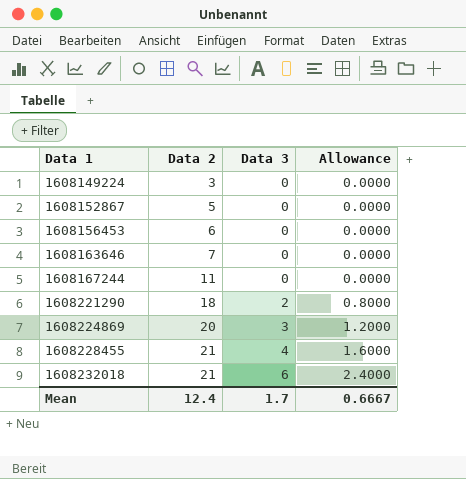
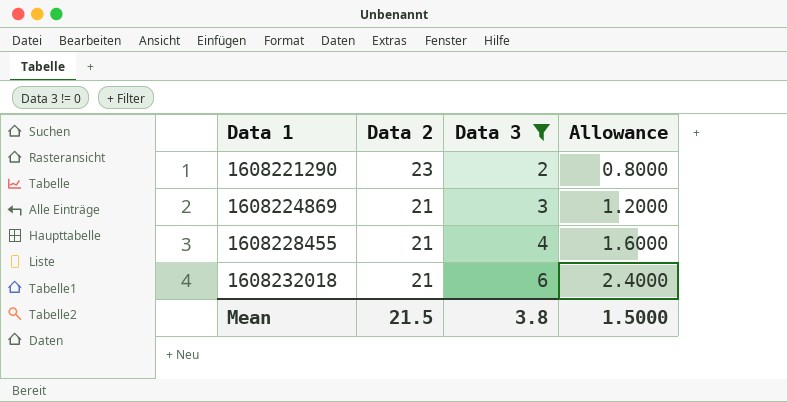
filter: none -> Data 3 != 0
1608221290 | Data 2: 18 -> 23
1608224869 | Data 2: 20 -> 21
Mean | Data 2: 12.4 -> 21.5
Mean | Data 3: 1.7 -> 3.8
Mean | Allowance: 0.6667 -> 1.5000

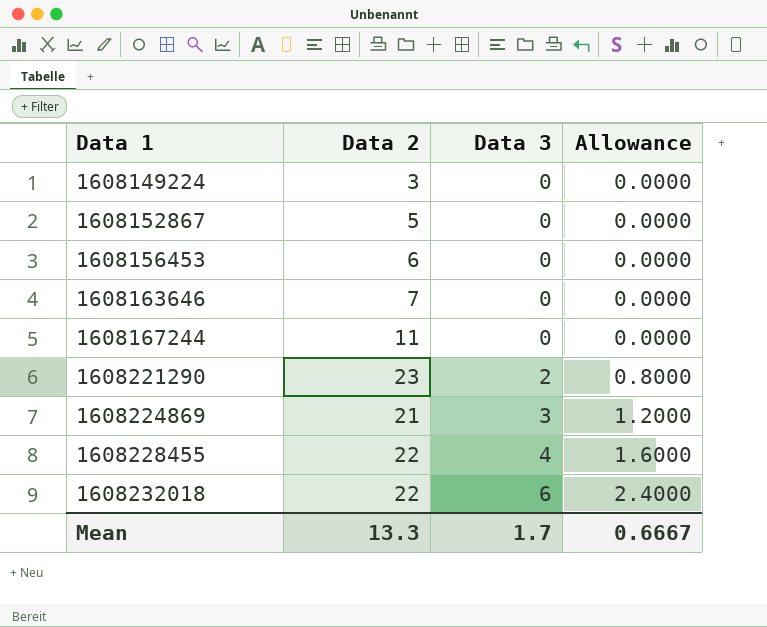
filter: Data 3 != 0 -> none
1608228455 | Data 2: 21 -> 22
1608232018 | Data 2: 21 -> 22
Mean | Data 2: 21.5 -> 13.3
Mean | Data 3: 3.8 -> 1.7
Mean | Allowance: 1.5000 -> 0.6667

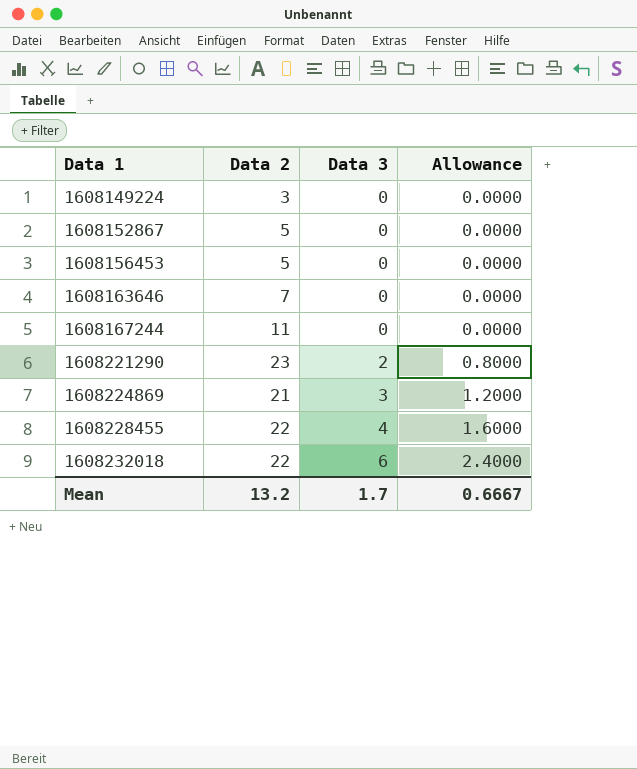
1608156453 | Data 2: 6 -> 5
Mean | Data 2: 13.3 -> 13.2

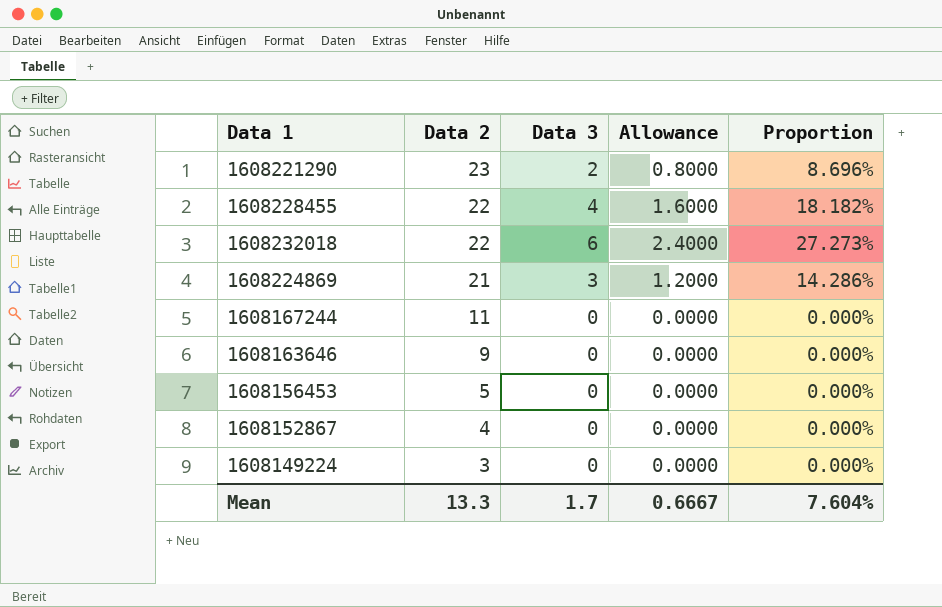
row order: Data 1 ascending -> Data 2 descending
column Proportion | formula: none -> [Data 3] / [Data 2]
1608163646 | Data 2: 7 -> 9
1608152867 | Data 2: 5 -> 4
Mean | Data 2: 13.2 -> 13.3

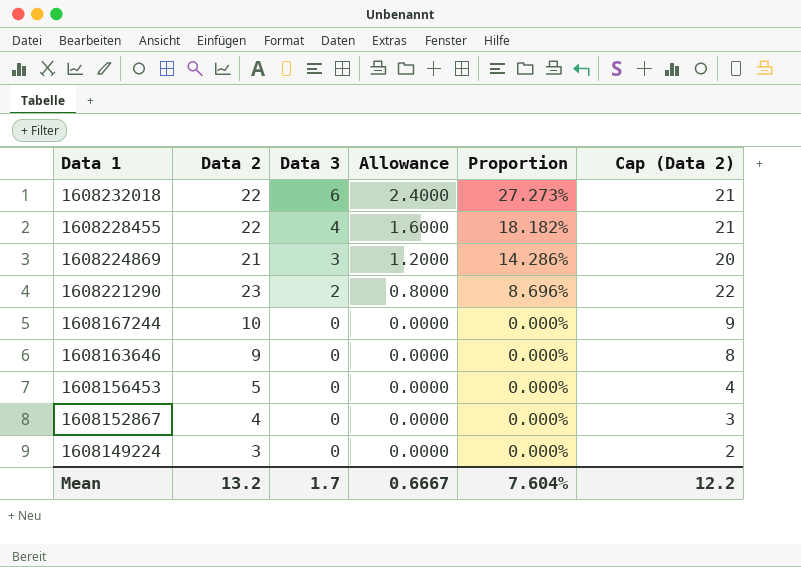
row order: Data 2 descending -> Data 1 descending
column Cap (Data 2) | formula: none -> [Data 2] - 1
1608167244 | Data 2: 11 -> 10
Mean | Data 2: 13.3 -> 13.2

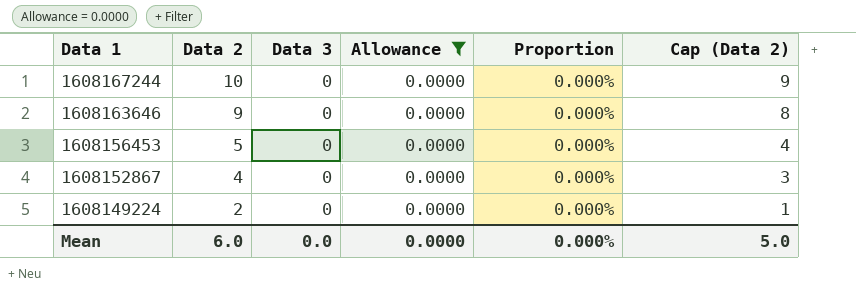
filter: none -> Allowance = 0.0000
1608149224 | Data 2: 3 -> 2
1608149224 | Cap (Data 2): 2 -> 1
Mean | Data 2: 13.2 -> 6.0
Mean | Data 3: 1.7 -> 0.0
Mean | Allowance: 0.6667 -> 0.0000
Mean | Proportion: 7.604% -> 0.000%
Mean | Cap (Data 2): 12.2 -> 5.0

